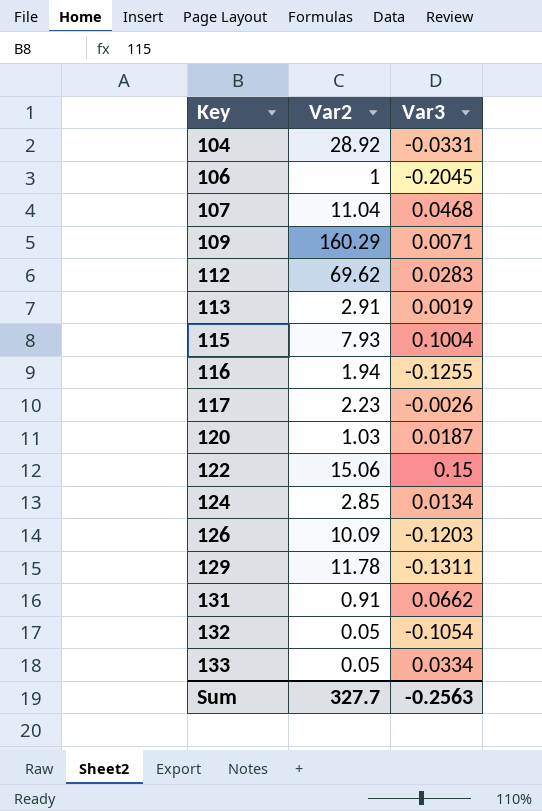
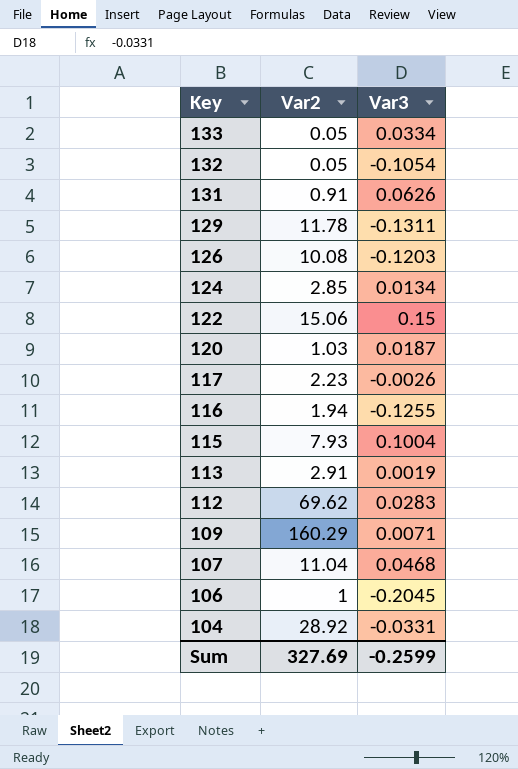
row order: Key ascending -> Key descending
131 | Var3: 0.0662 -> 0.0626
126 | Var2: 10.09 -> 10.08
Sum | Var2: 327.7 -> 327.69
Sum | Var3: -0.2563 -> -0.2599

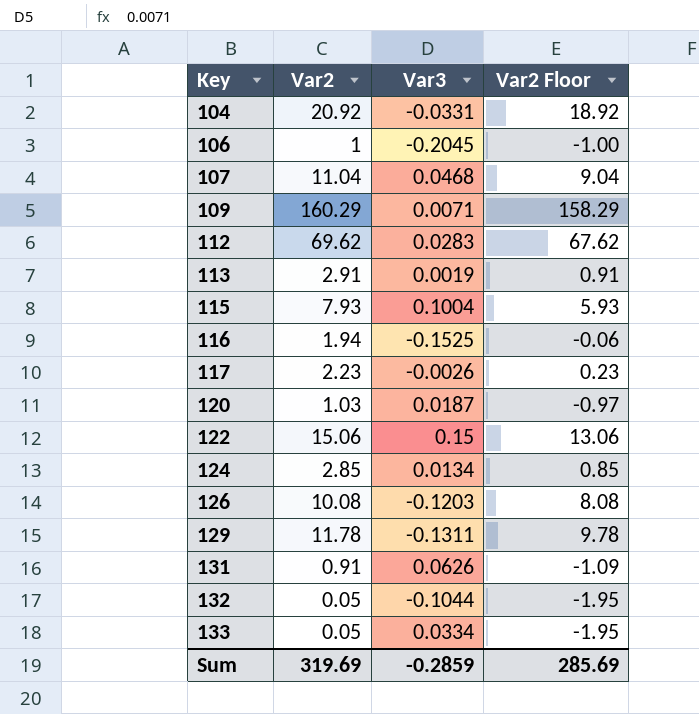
row order: Key descending -> Key ascending
column Var2 Floor | formula: none -> [Var2] - 2
104 | Var2: 28.92 -> 20.92
116 | Var3: -0.1255 -> -0.1525
132 | Var3: -0.1054 -> -0.1044
Sum | Var2: 327.69 -> 319.69
Sum | Var3: -0.2599 -> -0.2859

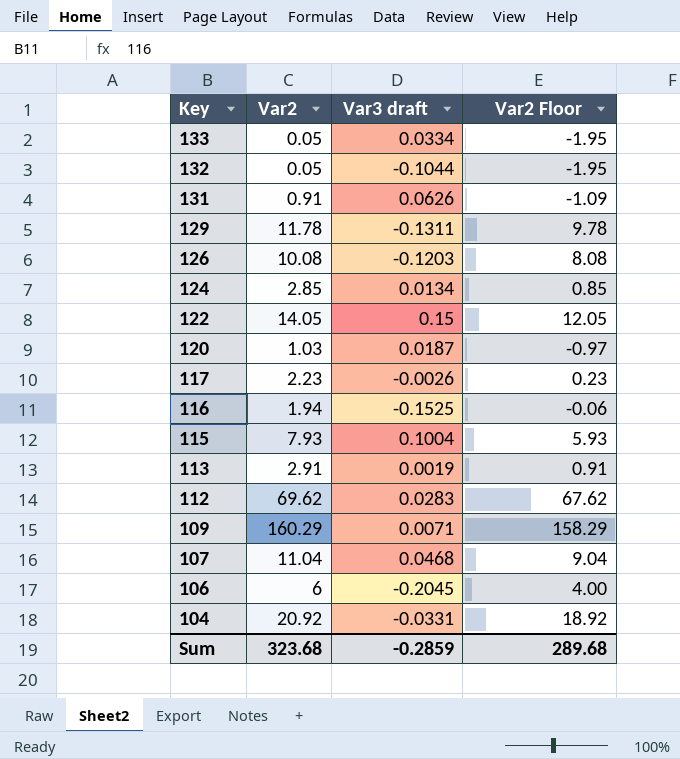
row order: Key ascending -> Key descending
column name: Var3 -> Var3 draft
122 | Var2: 15.06 -> 14.05
122 | Var2 Floor: 13.06 -> 12.05
106 | Var2: 1 -> 6
106 | Var2 Floor: -1.00 -> 4.00
Sum | Var2: 319.69 -> 323.68
Sum | Var2 Floor: 285.69 -> 289.68

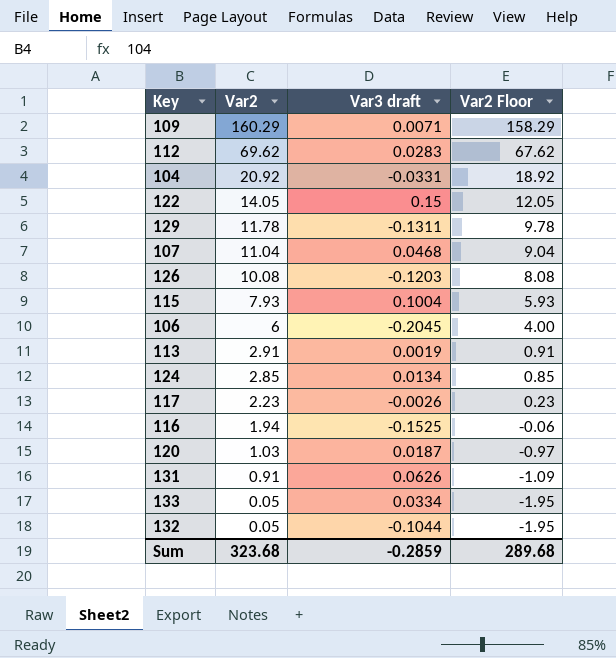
row order: Key descending -> Var2 descending

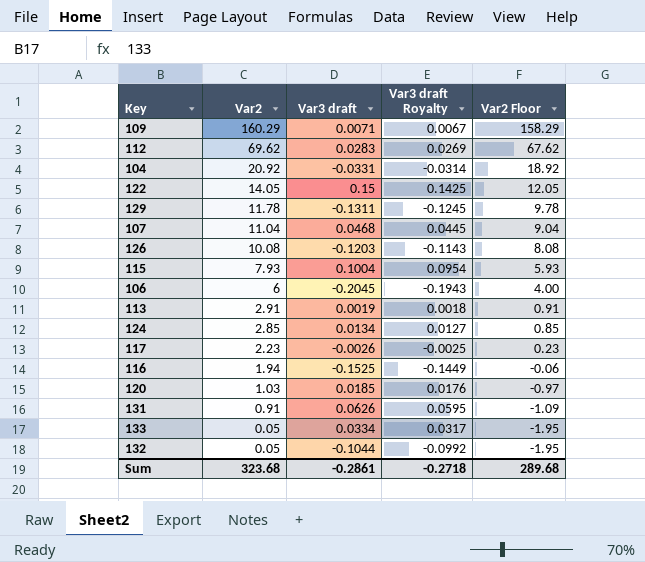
column Var3 draft Royalty | formula: none -> [Var3 draft] * 0.95
120 | Var3 draft: 0.0187 -> 0.0185
Sum | Var3 draft: -0.2859 -> -0.2861

